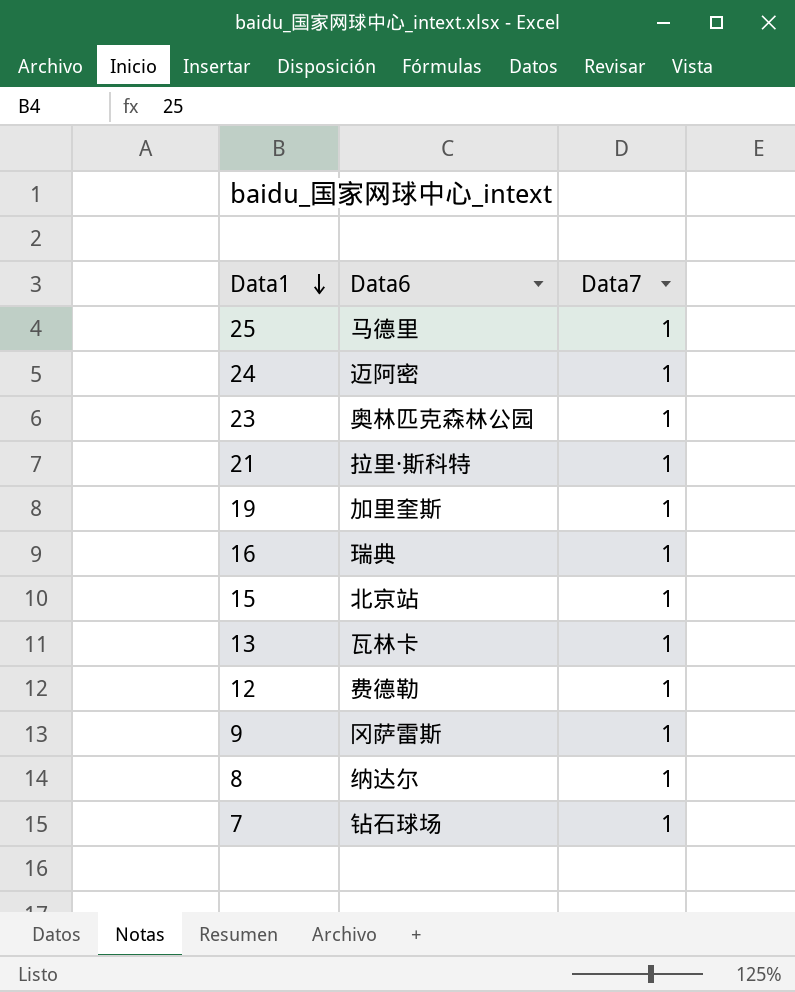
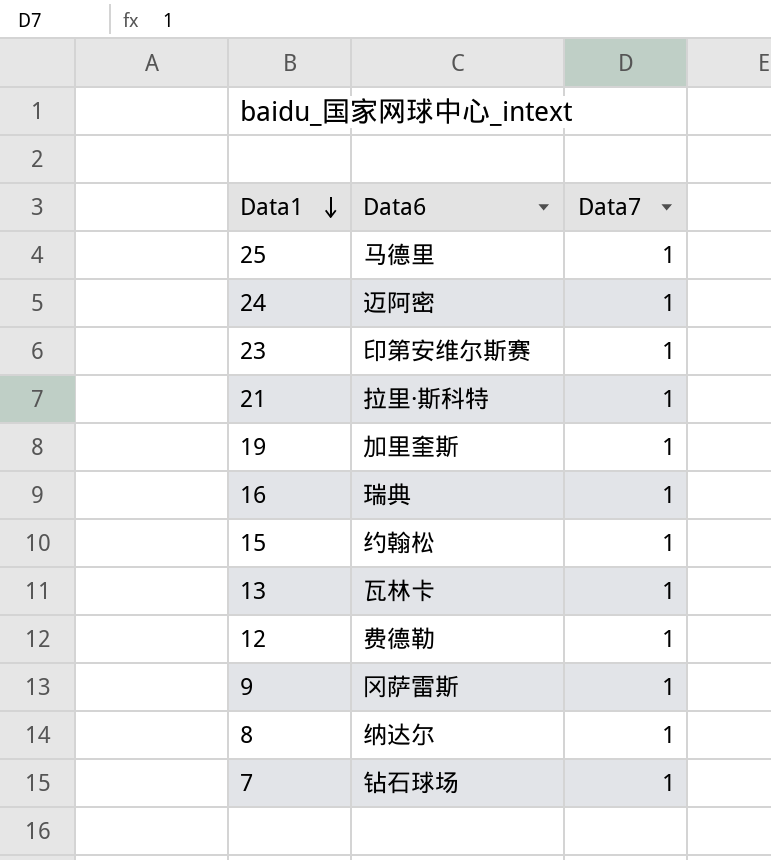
23 | Data6: 奥林匹克森林公园 -> 印第安维尔斯赛
15 | Data6: 北京站 -> 约翰松

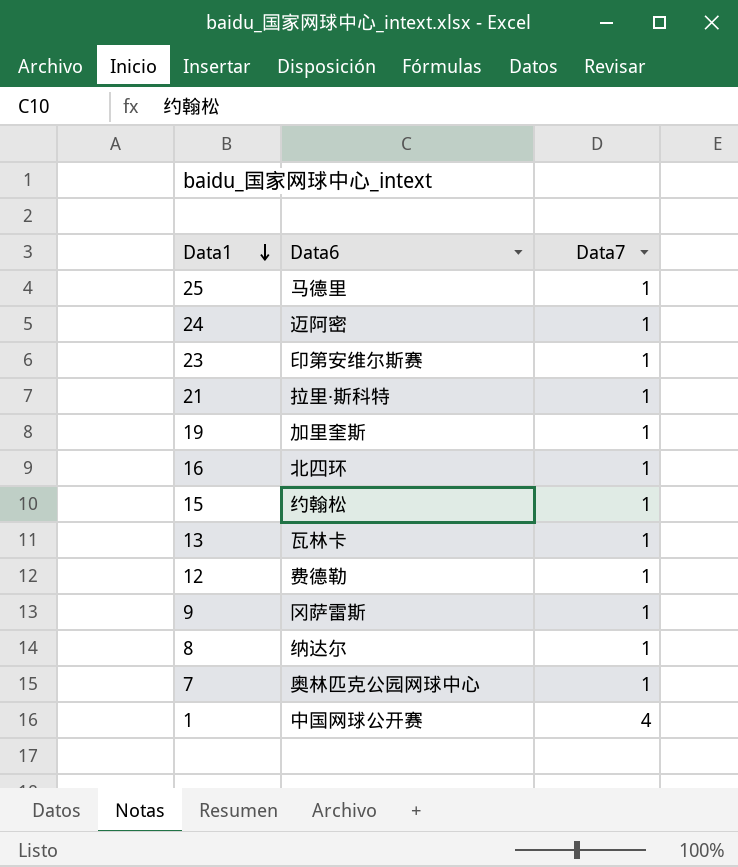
16 | Data6: 瑞典 -> 北四环
7 | Data6: 钻石球场 -> 奥林匹克公园网球中心
row 1: none -> 中国网球公开赛 | 4

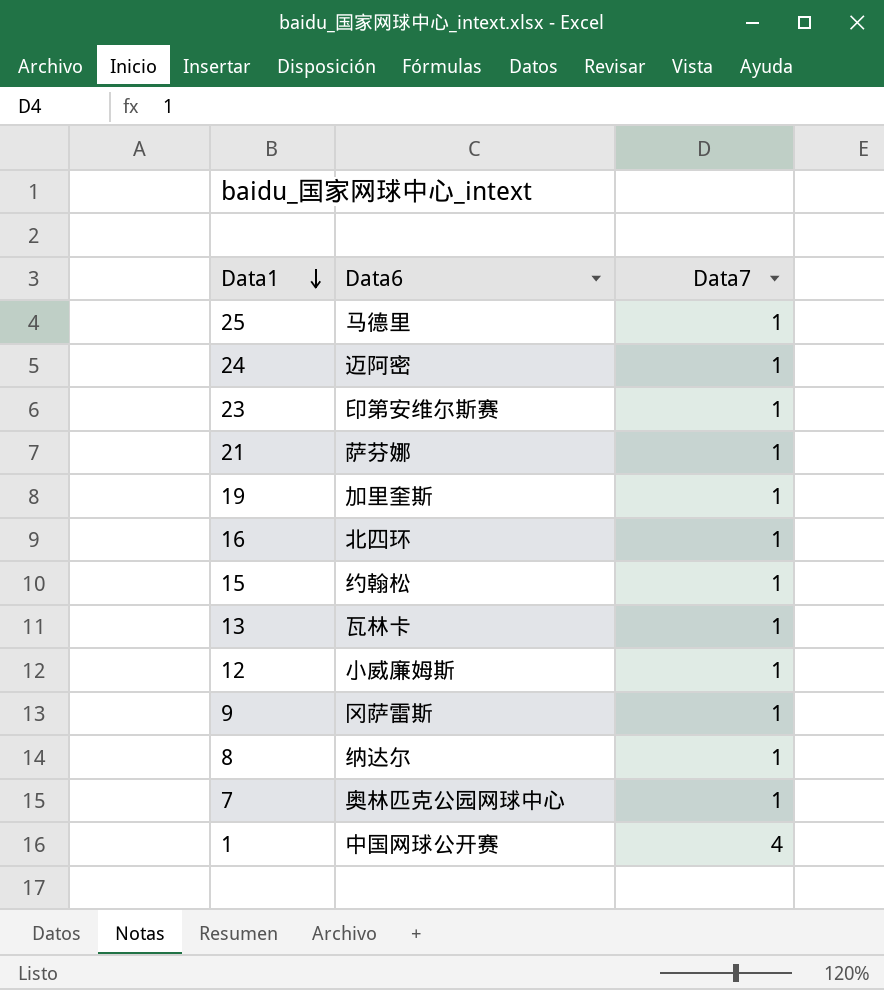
21 | Data6: 拉里·斯科特 -> 萨芬娜
12 | Data6: 费德勒 -> 小威廉姆斯

